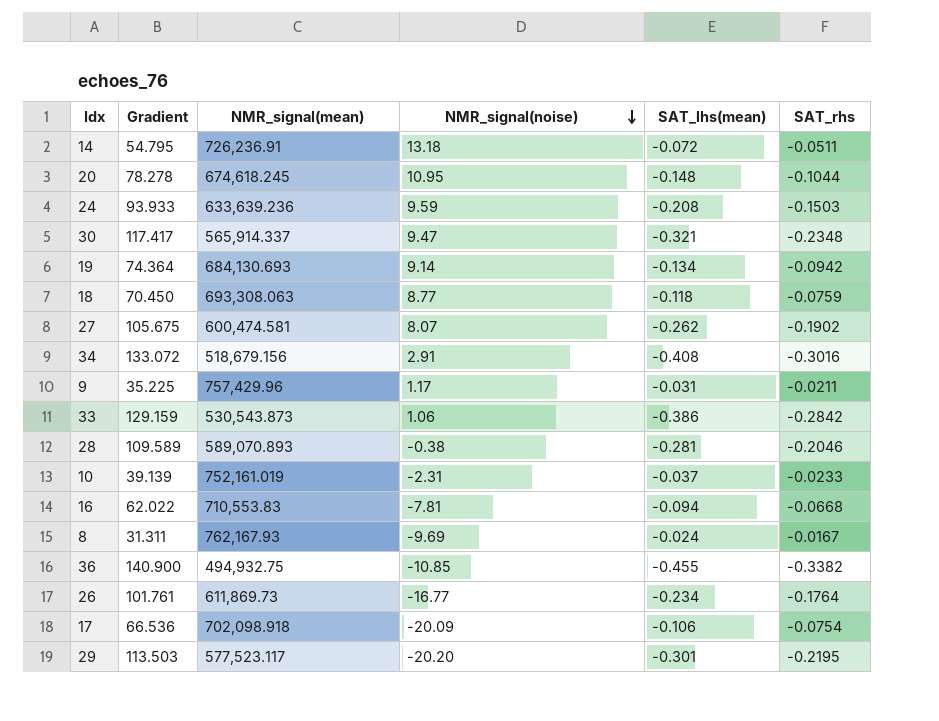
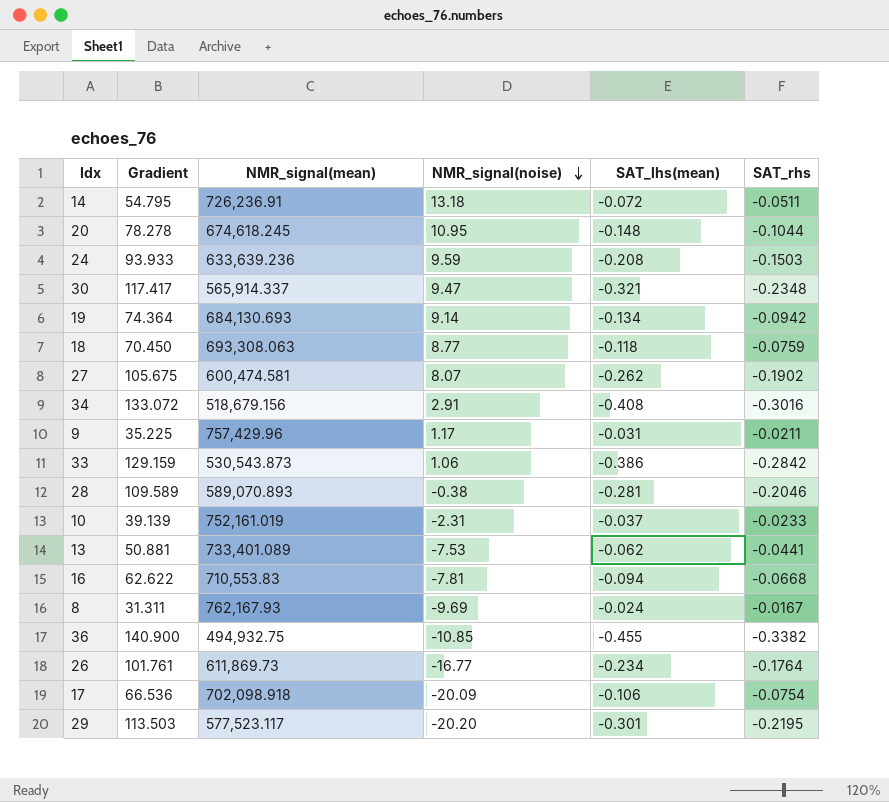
row 13: none -> 50.881 | 733,401.089 | -7.53 | -0.062 | -0.0441
16 | Gradient: 62.022 -> 62.622

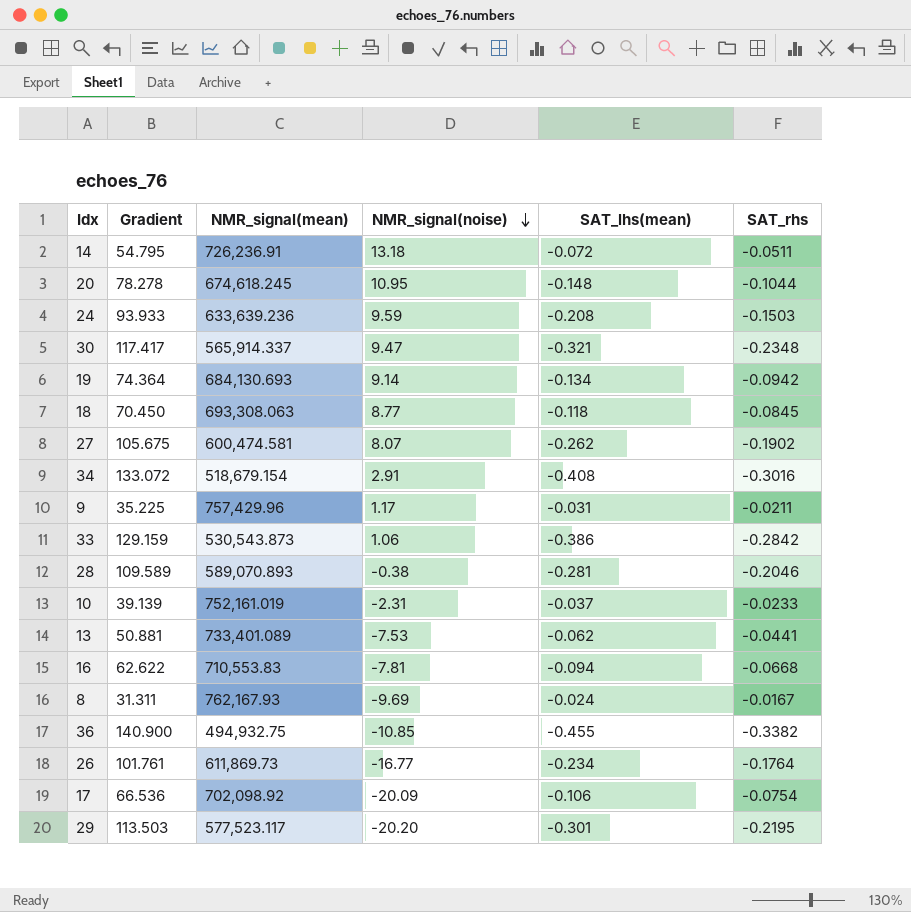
18 | SAT_rhs: -0.0759 -> -0.0845
34 | NMR_signal(mean): 518,679.156 -> 518,679.154
17 | NMR_signal(mean): 702,098.918 -> 702,098.92

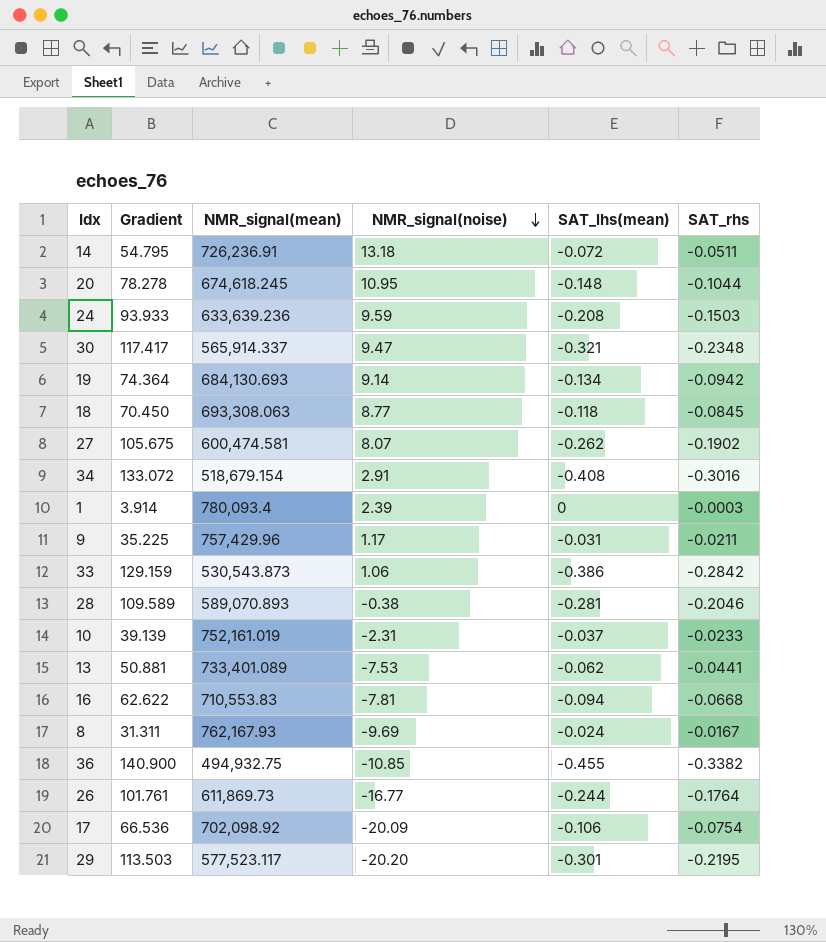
row 1: none -> 3.914 | 780,093.4 | 2.39 | 0 | -0.0003
26 | SAT_lhs(mean): -0.234 -> -0.244

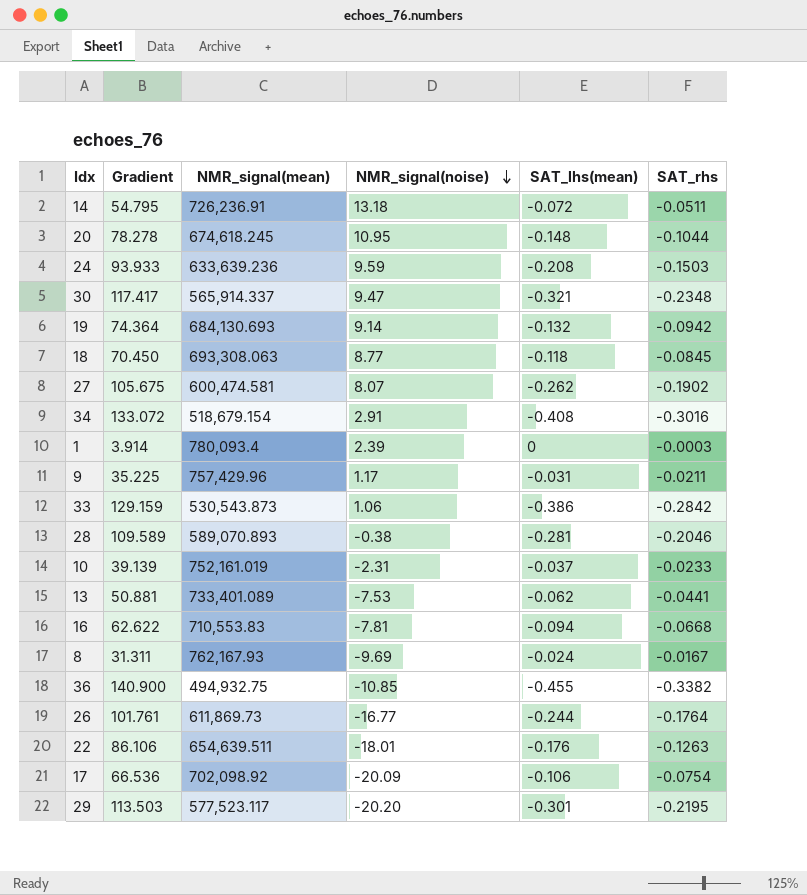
19 | SAT_lhs(mean): -0.134 -> -0.132
row 22: none -> 86.106 | 654,639.511 | -18.01 | -0.176 | -0.1263

